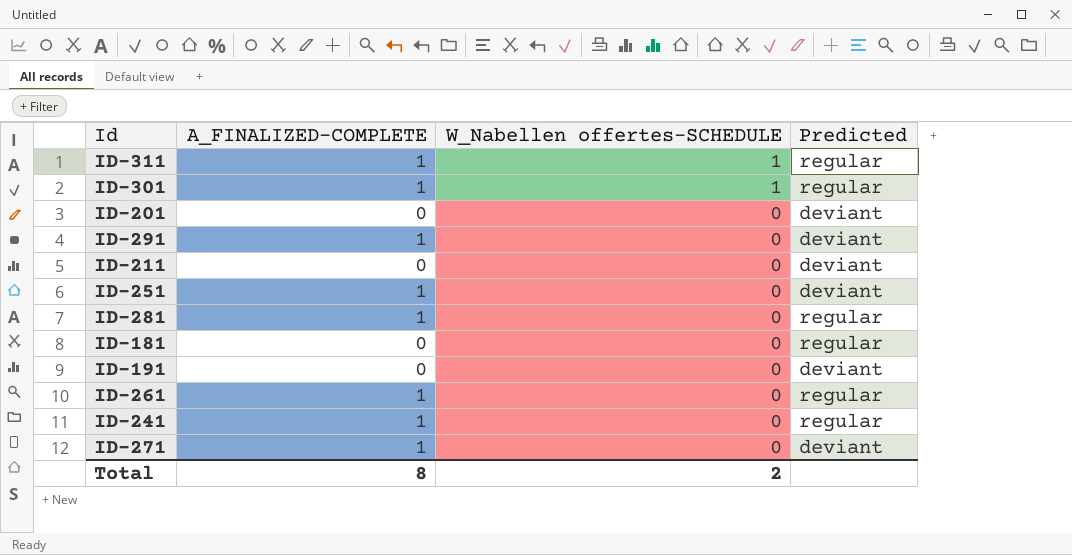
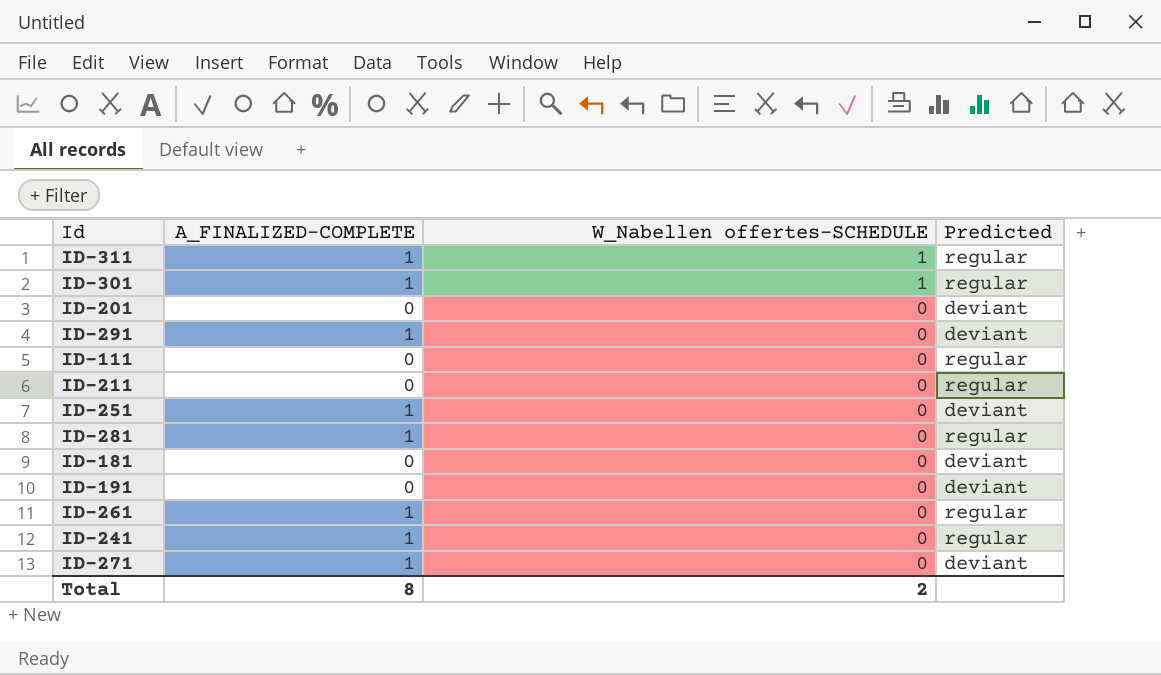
row ID-111: none -> 0 | 0 | regular
ID-211 | Predicted: deviant -> regular
ID-181 | Predicted: regular -> deviant

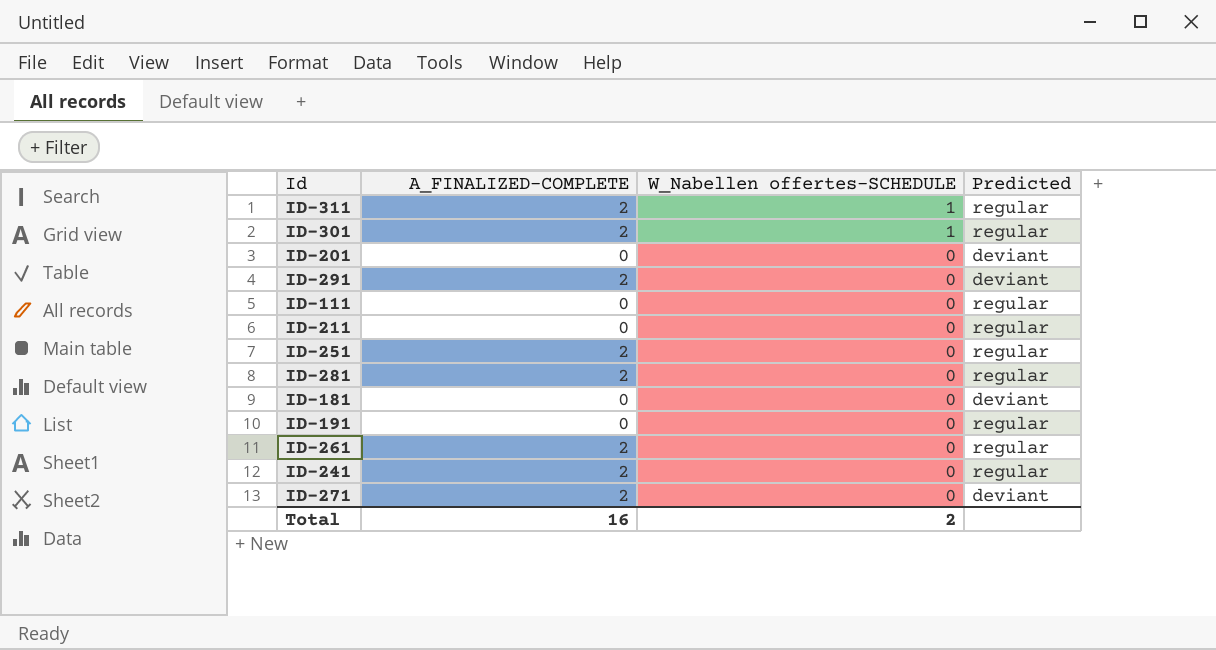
ID-311 | A_FINALIZED-COMPLETE: 1 -> 2
ID-301 | A_FINALIZED-COMPLETE: 1 -> 2
ID-291 | A_FINALIZED-COMPLETE: 1 -> 2
ID-251 | A_FINALIZED-COMPLETE: 1 -> 2
ID-251 | Predicted: deviant -> regular
ID-281 | A_FINALIZED-COMPLETE: 1 -> 2
ID-191 | Predicted: deviant -> regular
ID-261 | A_FINALIZED-COMPLETE: 1 -> 2
ID-241 | A_FINALIZED-COMPLETE: 1 -> 2
ID-271 | A_FINALIZED-COMPLETE: 1 -> 2
Total | A_FINALIZED-COMPLETE: 8 -> 16

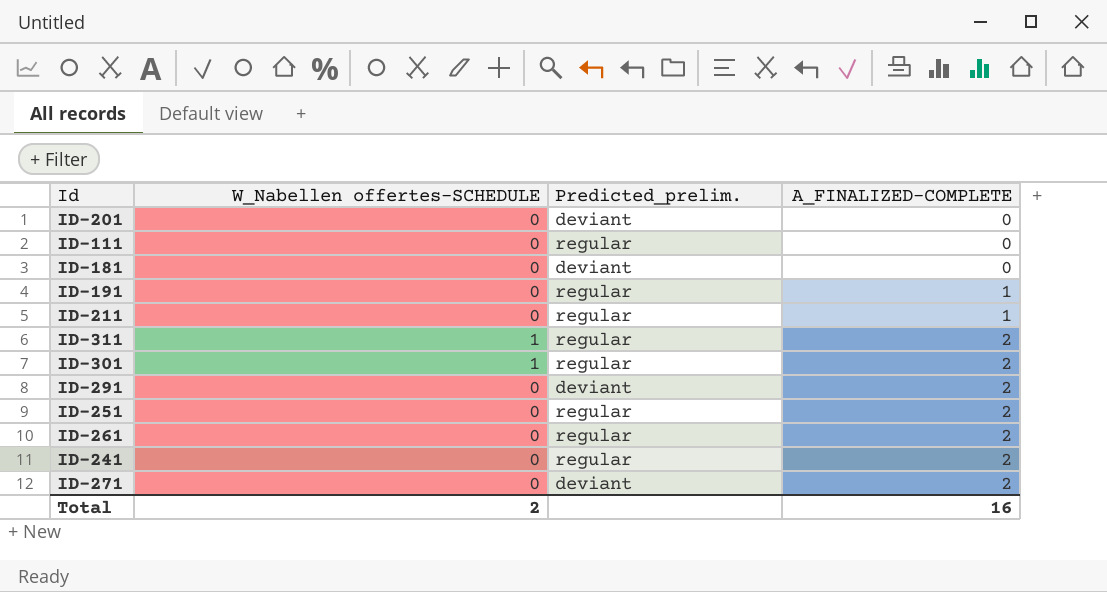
row order: W_Nabellen offertes-SCHEDULE descending -> A_FINALIZED-COMPLETE ascending
column name: Predicted -> Predicted_prelim.
column A_FINALIZED-COMPLETE | position: 2 -> 4
row ID-281: 2 | 0 | regular -> none
ID-191 | A_FINALIZED-COMPLETE: 0 -> 1
ID-211 | A_FINALIZED-COMPLETE: 0 -> 1

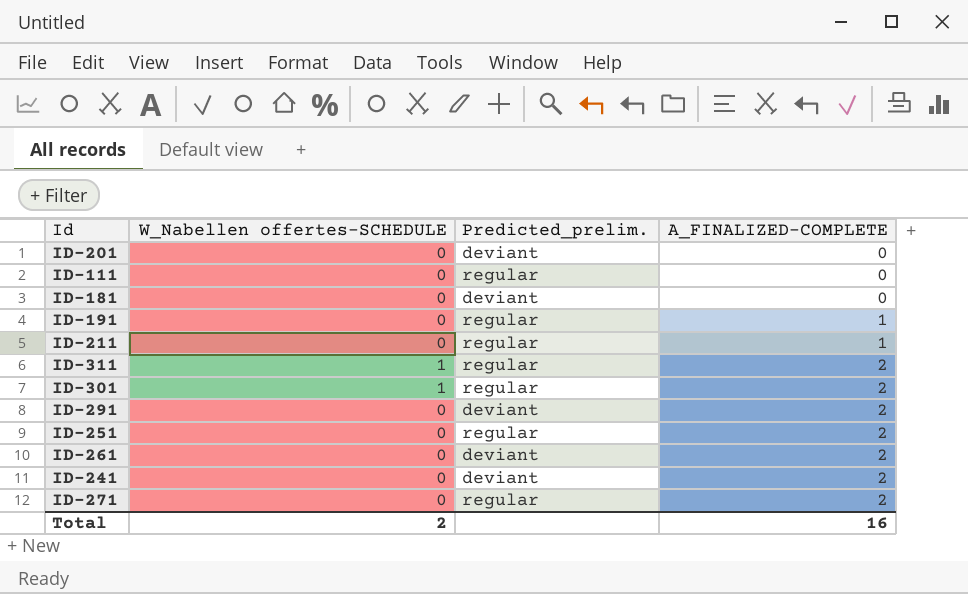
ID-261 | Predicted_prelim.: regular -> deviant
ID-241 | Predicted_prelim.: regular -> deviant
ID-271 | Predicted_prelim.: deviant -> regular

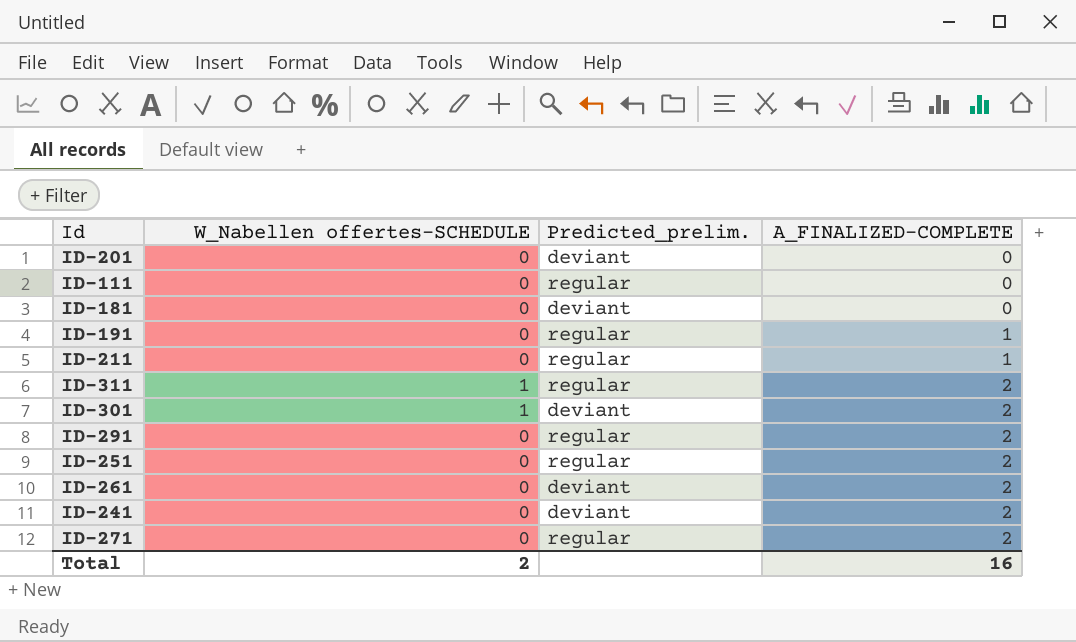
ID-301 | Predicted_prelim.: regular -> deviant
ID-291 | Predicted_prelim.: deviant -> regular

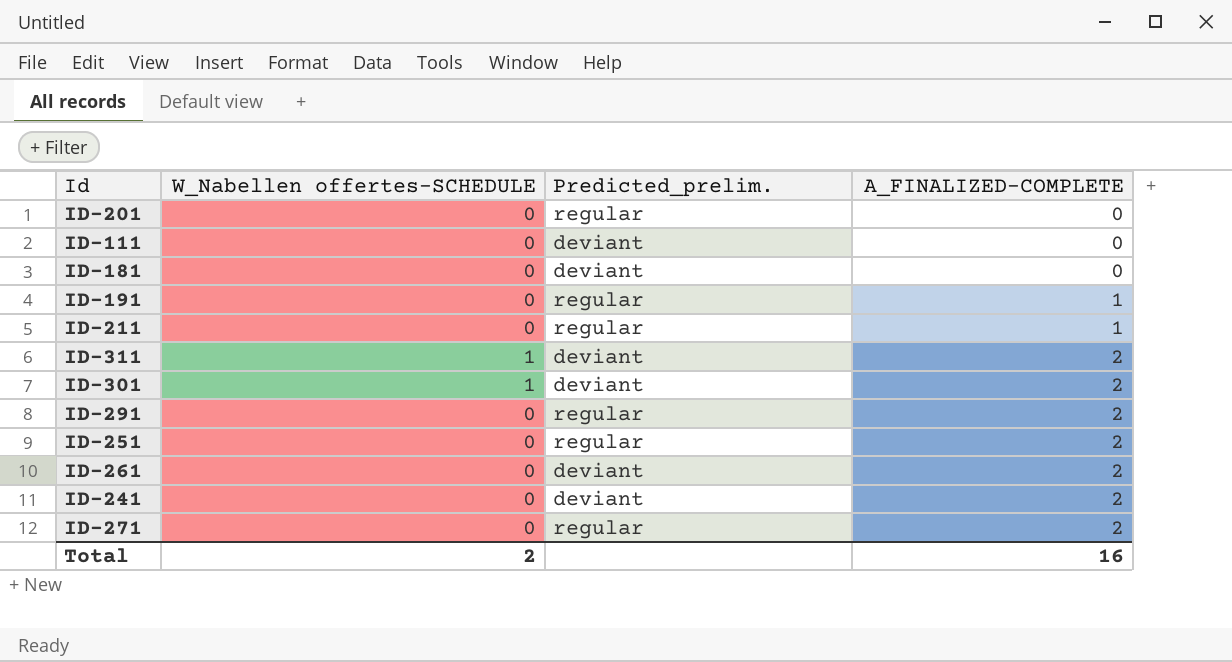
ID-201 | Predicted_prelim.: deviant -> regular
ID-111 | Predicted_prelim.: regular -> deviant
ID-311 | Predicted_prelim.: regular -> deviant

